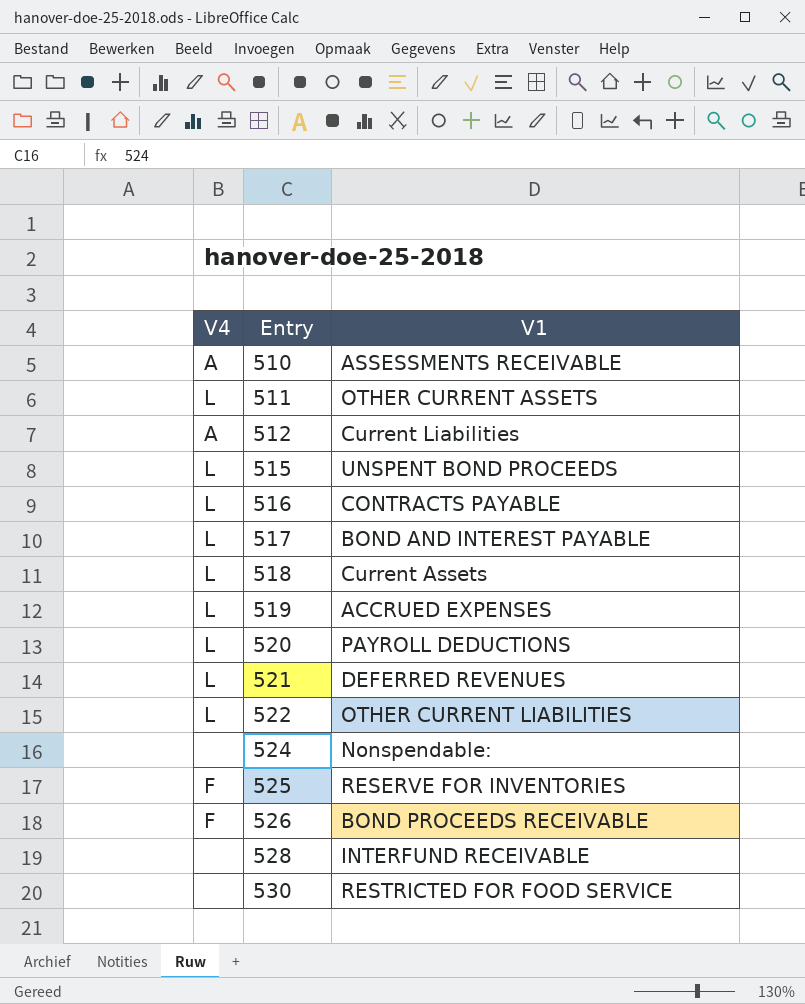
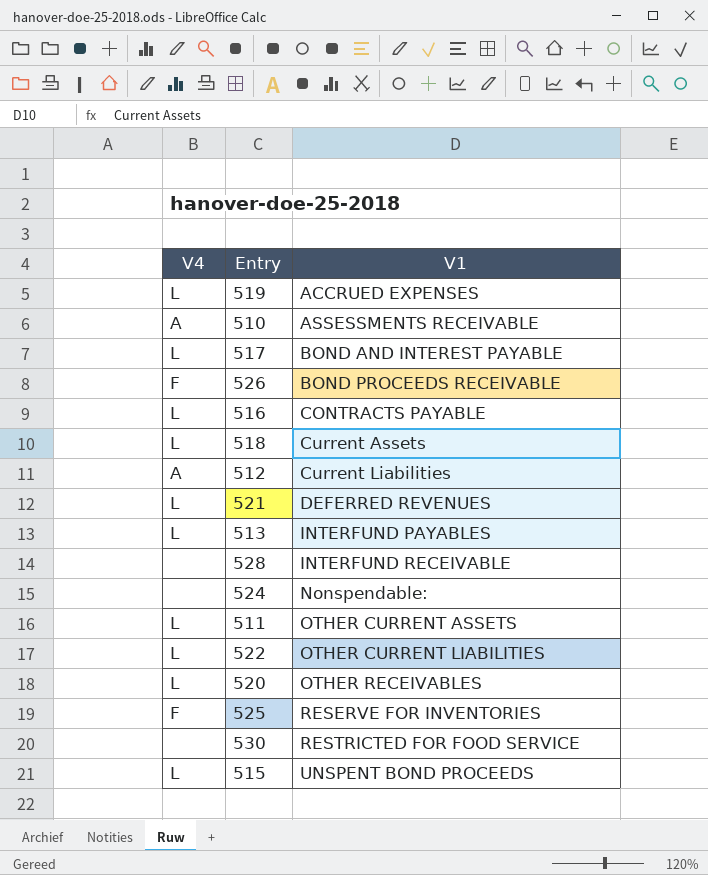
row order: Entry ascending -> V1 ascending
row 513: none -> L | INTERFUND PAYABLES
520 | V1: PAYROLL DEDUCTIONS -> OTHER RECEIVABLES

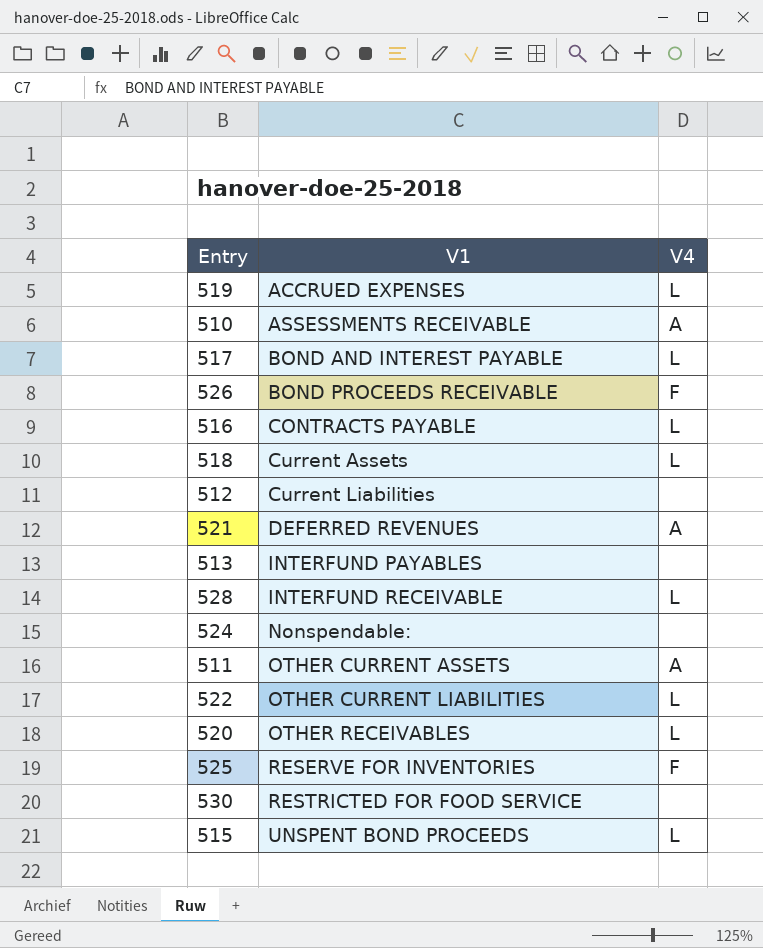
column V4 | position: 1 -> 3
512 | V4: A -> none
521 | V4: L -> A
513 | V4: L -> none
528 | V4: none -> L
511 | V4: L -> A

